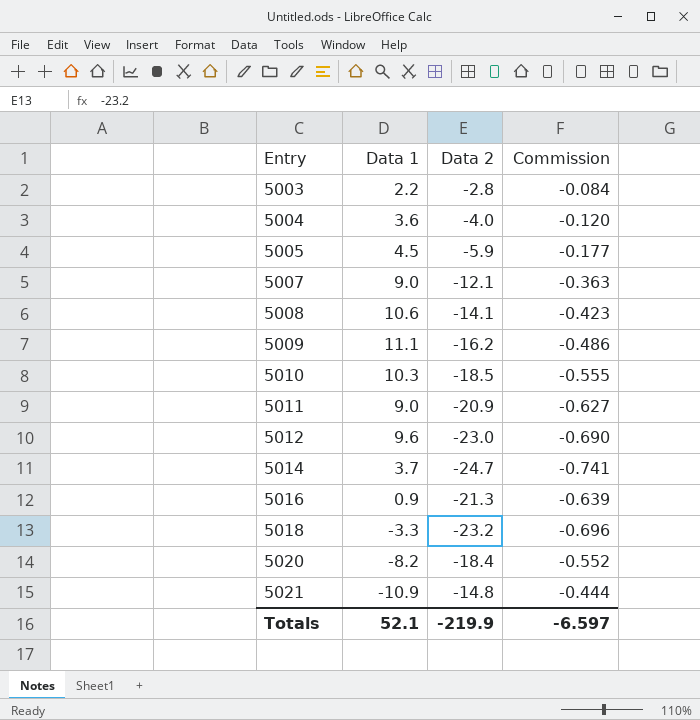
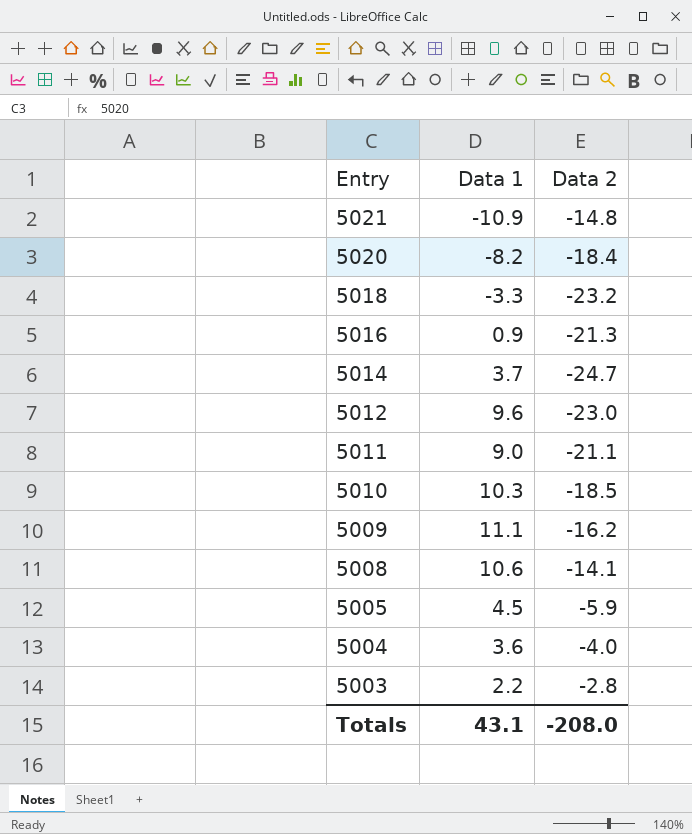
row order: Entry ascending -> Entry descending
column Commission | formula: [Data 2] * 0.03 -> none
row 5007: 9.0 | -12.1 | -0.363 -> none
5011 | Data 2: -20.9 -> -21.1
Totals | Data 1: 52.1 -> 43.1
Totals | Data 2: -219.9 -> -208.0

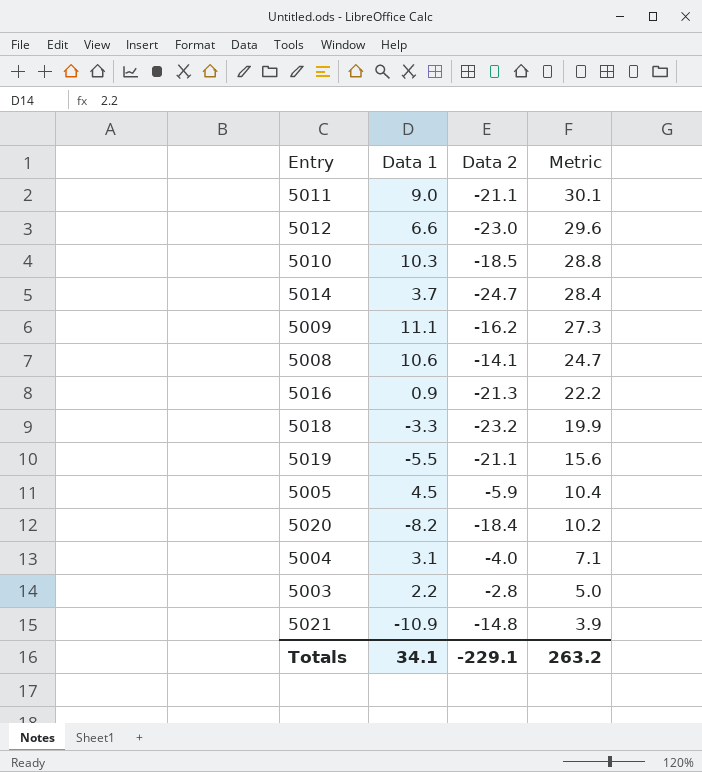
row order: Entry descending -> Metric descending
column Metric | formula: none -> [Data 1] - [Data 2]
5012 | Data 1: 9.6 -> 6.6
row 5019: none -> -5.5 | -21.1 | 15.6
5004 | Data 1: 3.6 -> 3.1
Totals | Data 1: 43.1 -> 34.1
Totals | Data 2: -208.0 -> -229.1

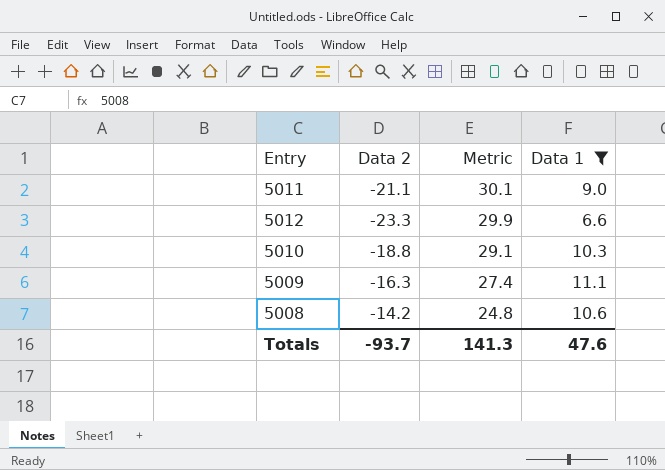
filter: none -> Data 1 >= 6.6
column Data 1 | position: 2 -> 4
5012 | Data 2: -23.0 -> -23.3
5012 | Metric: 29.6 -> 29.9
5010 | Data 2: -18.5 -> -18.8
5010 | Metric: 28.8 -> 29.1
5009 | Data 2: -16.2 -> -16.3
5009 | Metric: 27.3 -> 27.4
5008 | Data 2: -14.1 -> -14.2
5008 | Metric: 24.7 -> 24.8
Totals | Data 2: -229.1 -> -93.7
Totals | Metric: 263.2 -> 141.3
Totals | Data 1: 34.1 -> 47.6

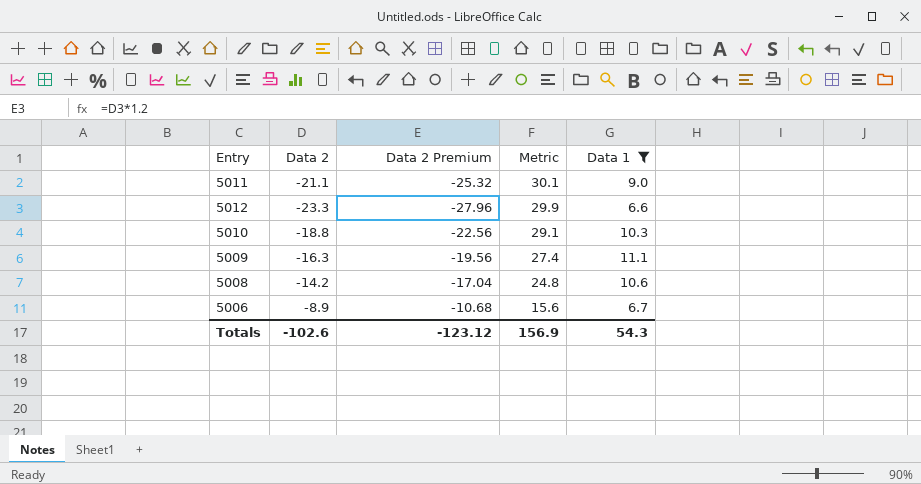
column Data 2 Premium | formula: none -> [Data 2] * 1.2
row 5006: none -> -8.9 | -10.68 | 15.6 | 6.7
Totals | Data 2: -93.7 -> -102.6
Totals | Metric: 141.3 -> 156.9
Totals | Data 1: 47.6 -> 54.3

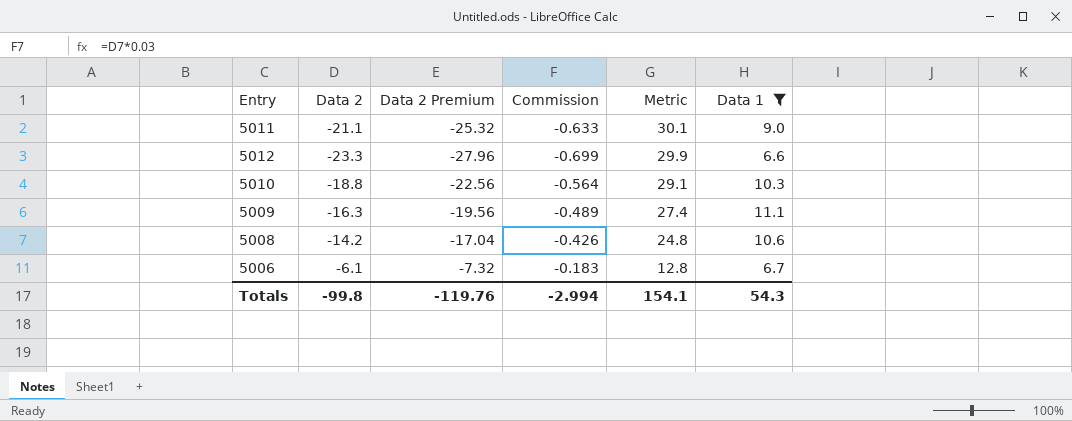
column Commission | formula: none -> [Data 2] * 0.03
5006 | Data 2: -8.9 -> -6.1
5006 | Data 2 Premium: -10.68 -> -7.32
5006 | Metric: 15.6 -> 12.8
Totals | Data 2: -102.6 -> -99.8
Totals | Data 2 Premium: -123.12 -> -119.76
Totals | Metric: 156.9 -> 154.1

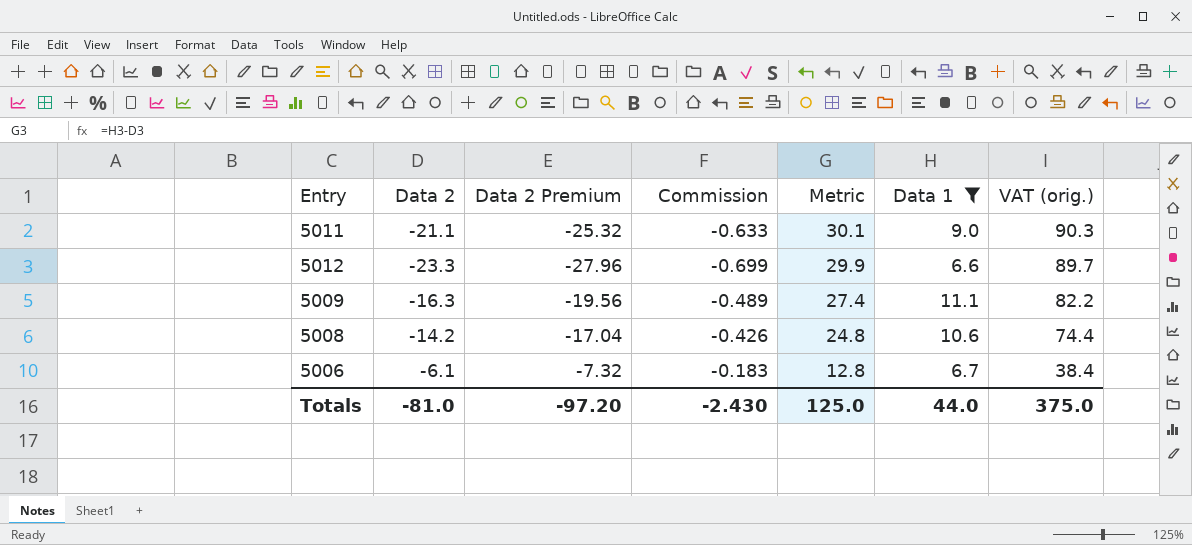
column VAT (orig.) | formula: none -> [Metric] * 3
row 5010: -18.8 | -22.56 | -0.564 | 29.1 | 10.3 -> none
Totals | Data 2: -99.8 -> -81.0
Totals | Data 2 Premium: -119.76 -> -97.20
Totals | Commission: -2.994 -> -2.430
Totals | Metric: 154.1 -> 125.0
Totals | Data 1: 54.3 -> 44.0

